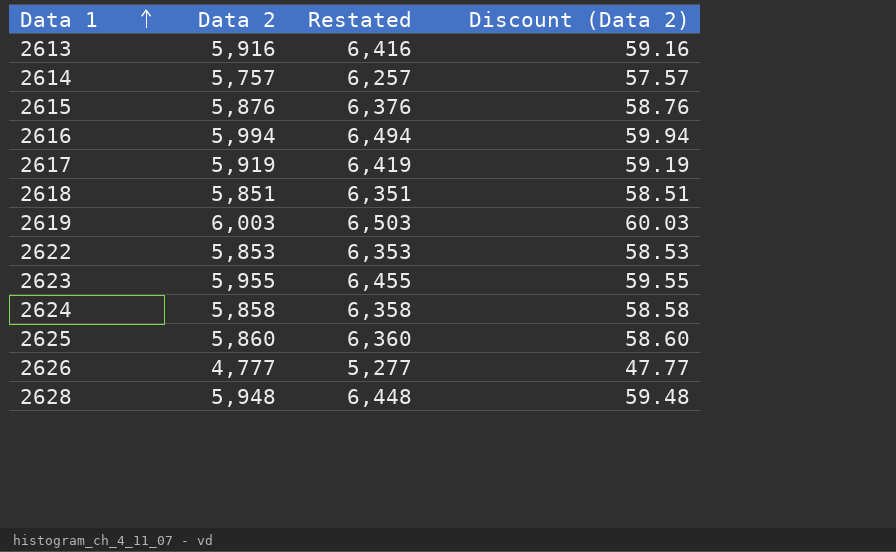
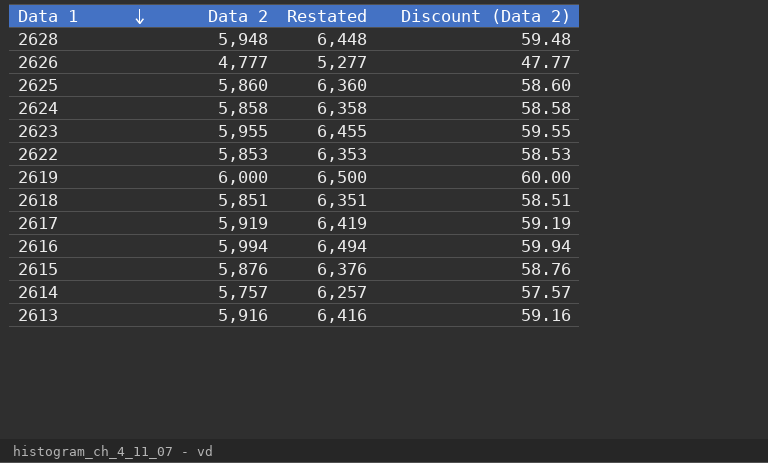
row order: Data 1 ascending -> Data 1 descending
2619 | Data 2: 6,003 -> 6,000
2619 | Restated: 6,503 -> 6,500
2619 | Discount (Data 2): 60.03 -> 60.00

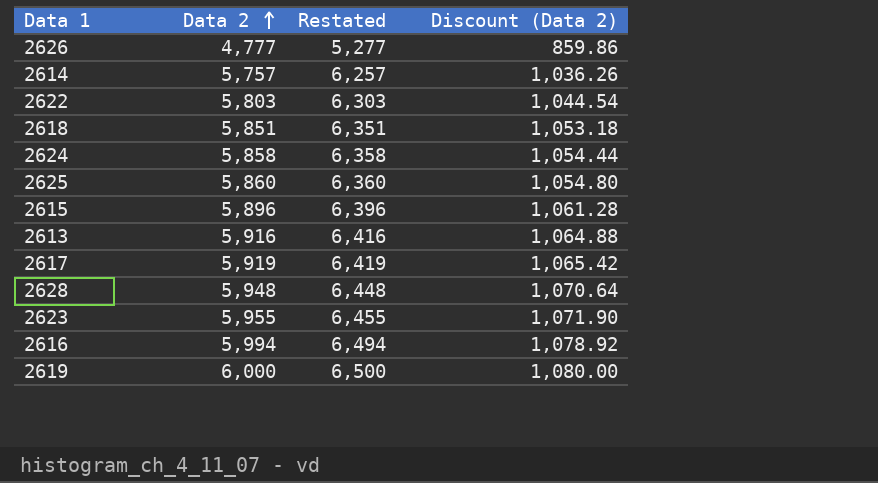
row order: Data 1 descending -> Data 2 ascending
column Discount (Data 2) | formula: [Data 2] * 0.01 -> [Data 2] * 0.18
2622 | Data 2: 5,853 -> 5,803
2622 | Restated: 6,353 -> 6,303
2615 | Data 2: 5,876 -> 5,896
2615 | Restated: 6,376 -> 6,396

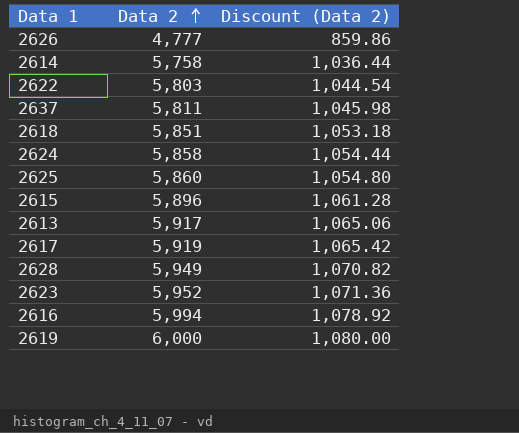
column Restated | formula: [Data 2] + 500 -> none
2614 | Data 2: 5,757 -> 5,758
2614 | Discount (Data 2): 1,036.26 -> 1,036.44
row 2637: none -> 5,811 | 1,045.98
2613 | Data 2: 5,916 -> 5,917
2613 | Discount (Data 2): 1,064.88 -> 1,065.06
2628 | Data 2: 5,948 -> 5,949
2628 | Discount (Data 2): 1,070.64 -> 1,070.82
2623 | Data 2: 5,955 -> 5,952
2623 | Discount (Data 2): 1,071.90 -> 1,071.36

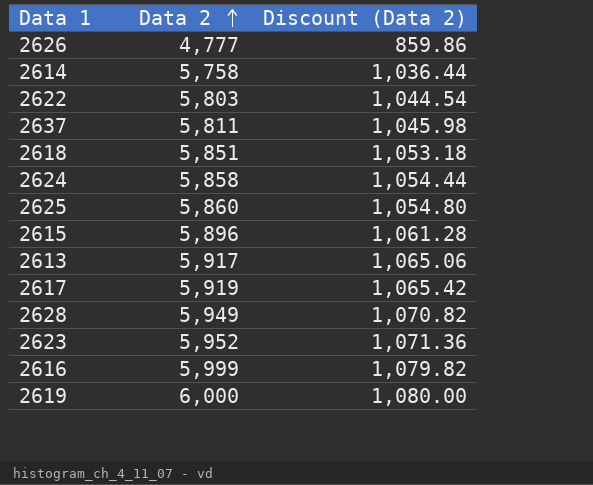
2616 | Data 2: 5,994 -> 5,999
2616 | Discount (Data 2): 1,078.92 -> 1,079.82

